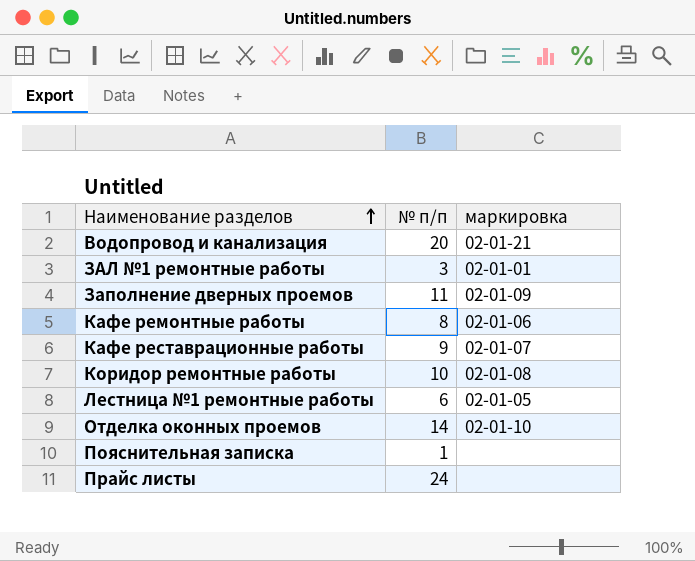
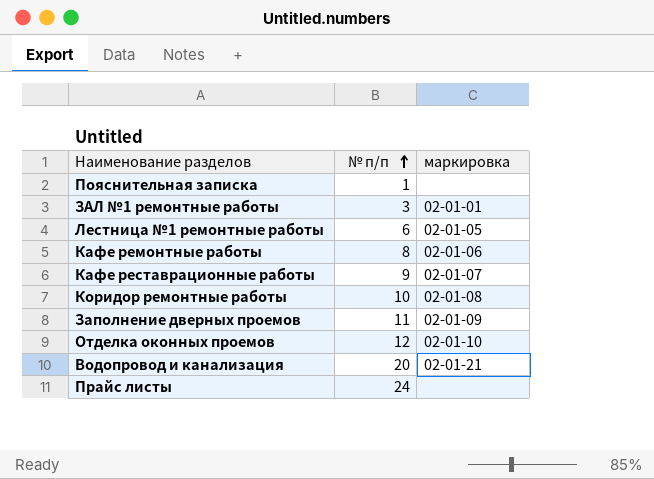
row order: Наименование разделов ascending -> № п/п ascending
Отделка оконных проемов | № п/п: 14 -> 12

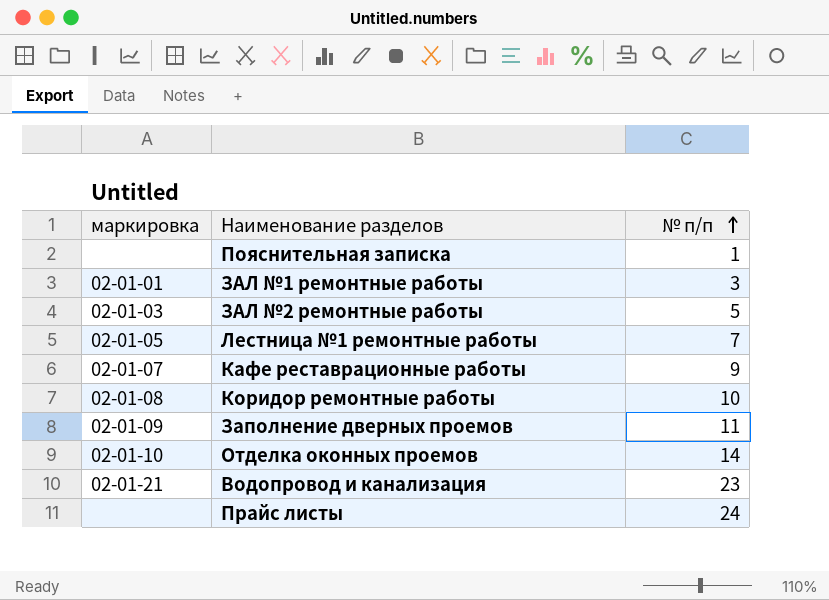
column маркировка | position: 3 -> 1
row Кафе ремонтные работы: 8 | 02-01-06 -> none
row ЗАЛ №2 ремонтные работы: none -> 02-01-03 | 5
Лестница №1 ремонтные работы | № п/п: 6 -> 7
Отделка оконных проемов | № п/п: 12 -> 14
Водопровод и канализация | № п/п: 20 -> 23

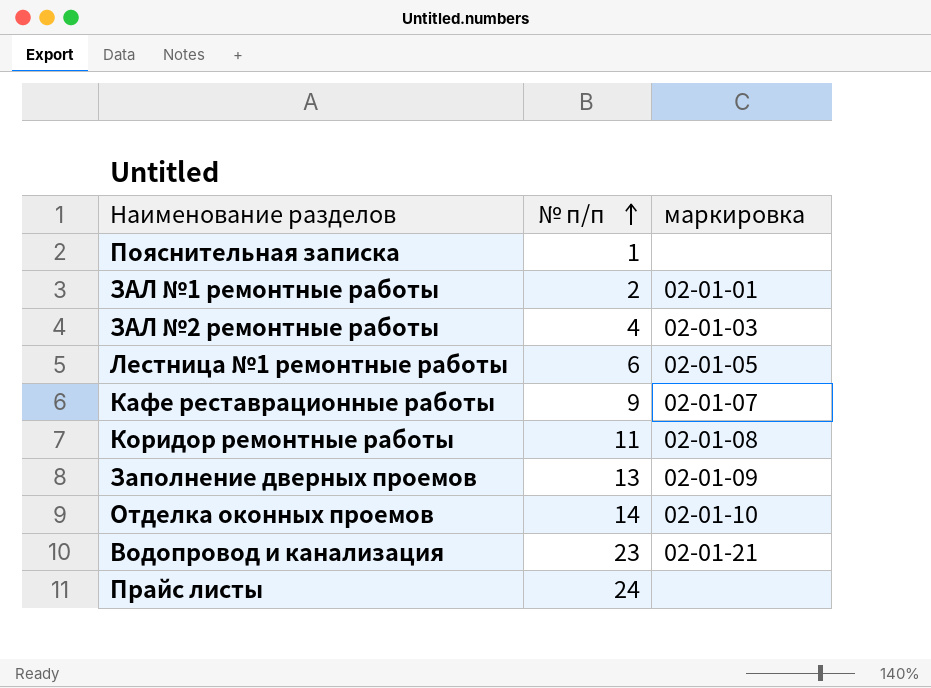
column маркировка | position: 1 -> 3
ЗАЛ №1 ремонтные работы | № п/п: 3 -> 2
ЗАЛ №2 ремонтные работы | № п/п: 5 -> 4
Лестница №1 ремонтные работы | № п/п: 7 -> 6
Коридор ремонтные работы | № п/п: 10 -> 11
Заполнение дверных проемов | № п/п: 11 -> 13

